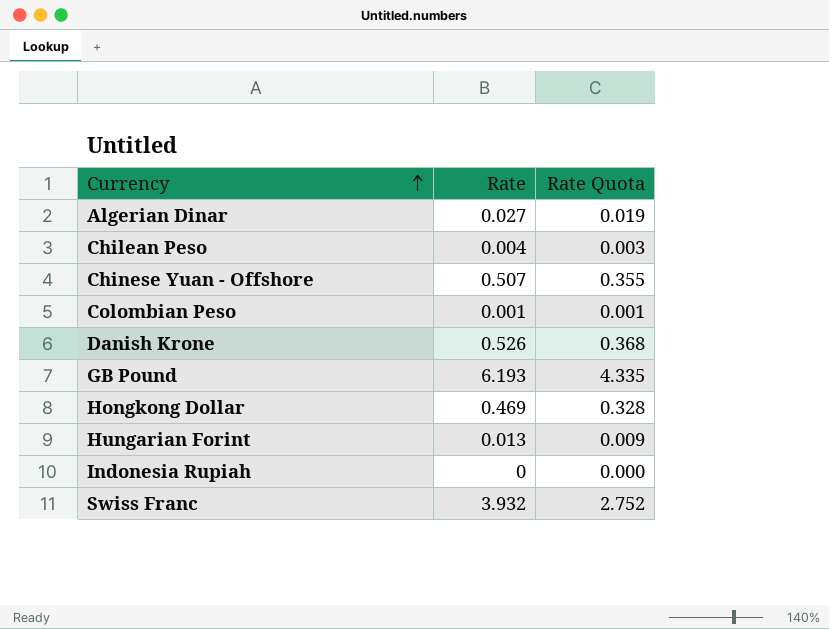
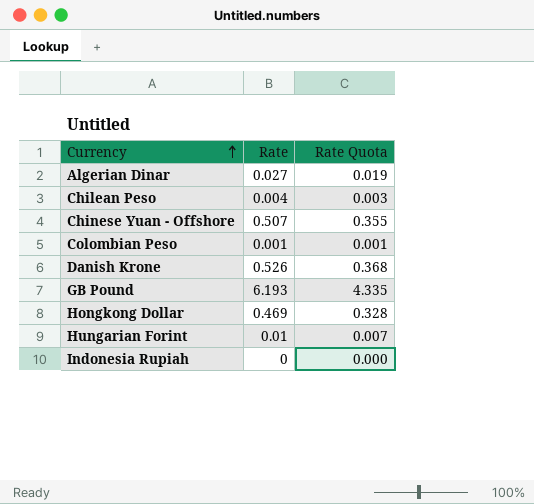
row Swiss Franc: 3.932 | 2.752 -> none
Hungarian Forint | Rate: 0.013 -> 0.01
Hungarian Forint | Rate Quota: 0.009 -> 0.007

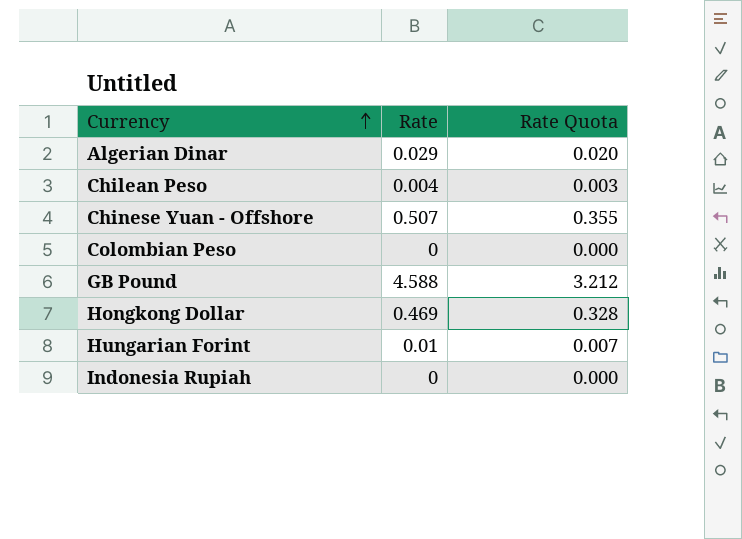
row Danish Krone: 0.526 | 0.368 -> none
Algerian Dinar | Rate: 0.027 -> 0.029
Algerian Dinar | Rate Quota: 0.019 -> 0.020
Colombian Peso | Rate: 0.001 -> 0
Colombian Peso | Rate Quota: 0.001 -> 0.000
GB Pound | Rate: 6.193 -> 4.588
GB Pound | Rate Quota: 4.335 -> 3.212

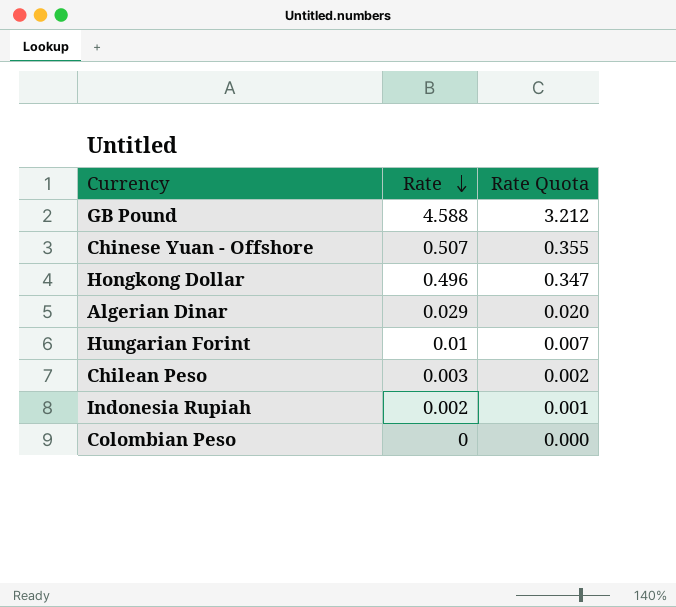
row order: Currency ascending -> Rate descending
Hongkong Dollar | Rate: 0.469 -> 0.496
Hongkong Dollar | Rate Quota: 0.328 -> 0.347
Chilean Peso | Rate: 0.004 -> 0.003
Chilean Peso | Rate Quota: 0.003 -> 0.002
Indonesia Rupiah | Rate: 0 -> 0.002
Indonesia Rupiah | Rate Quota: 0.000 -> 0.001

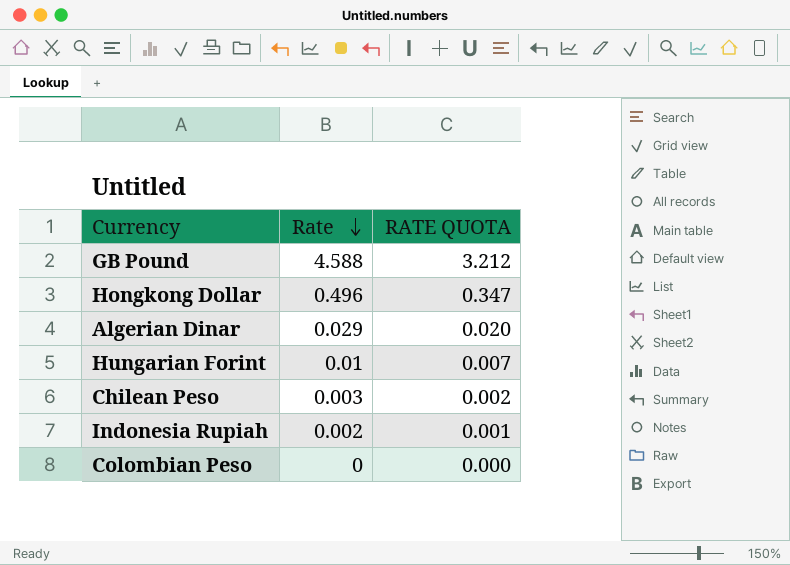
column name: Rate Quota -> RATE QUOTA
row Chinese Yuan - Offshore: 0.507 | 0.355 -> none

